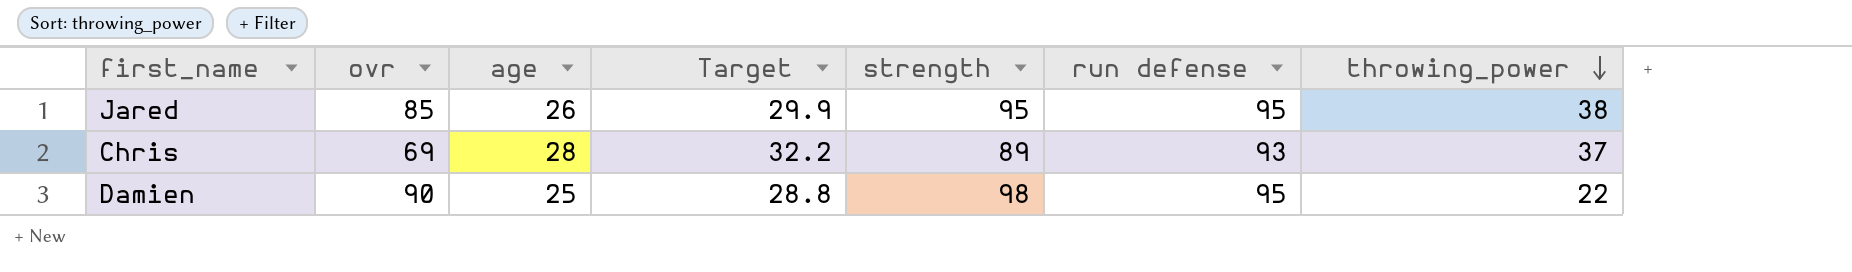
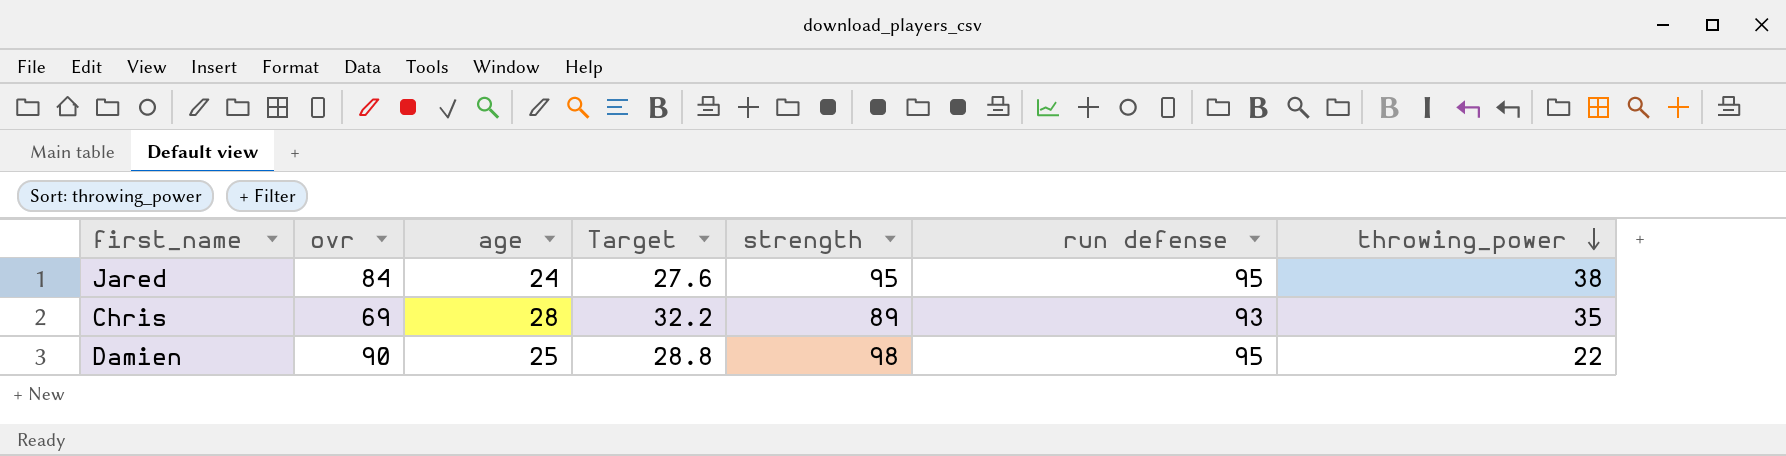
Jared | ovr: 85 -> 84
Jared | age: 26 -> 24
Jared | Target: 29.9 -> 27.6
Chris | throwing_power: 37 -> 35

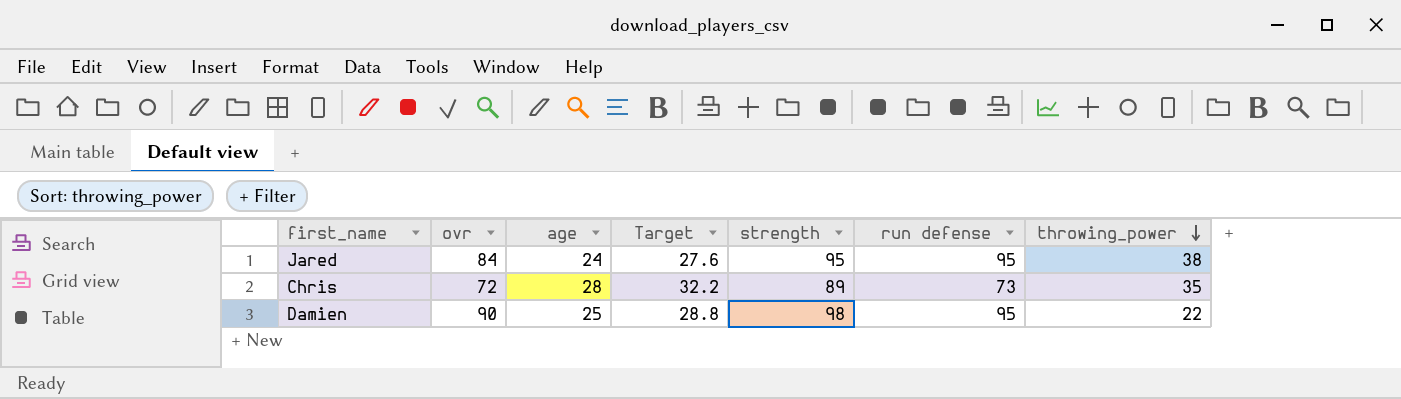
Chris | ovr: 69 -> 72
Chris | run defense: 93 -> 73

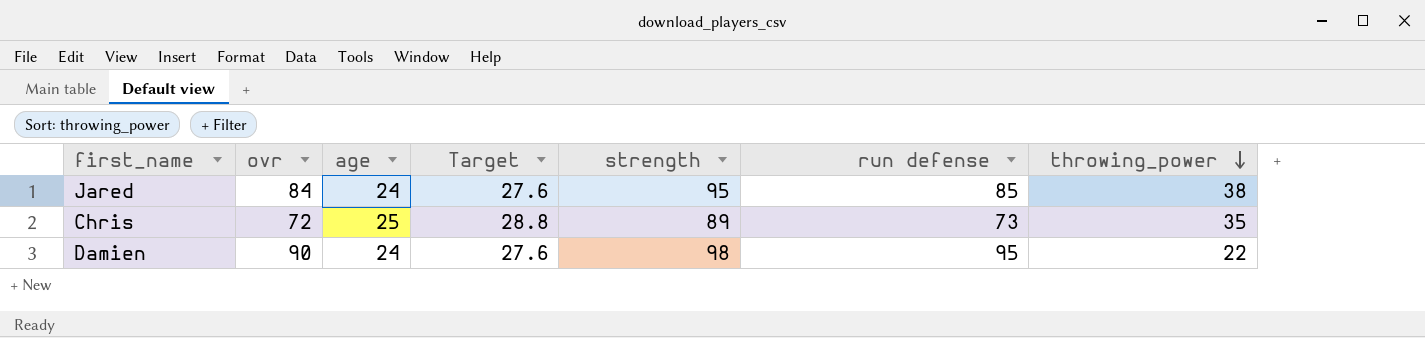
Jared | run defense: 95 -> 85
Chris | age: 28 -> 25
Chris | Target: 32.2 -> 28.8
Damien | age: 25 -> 24
Damien | Target: 28.8 -> 27.6

